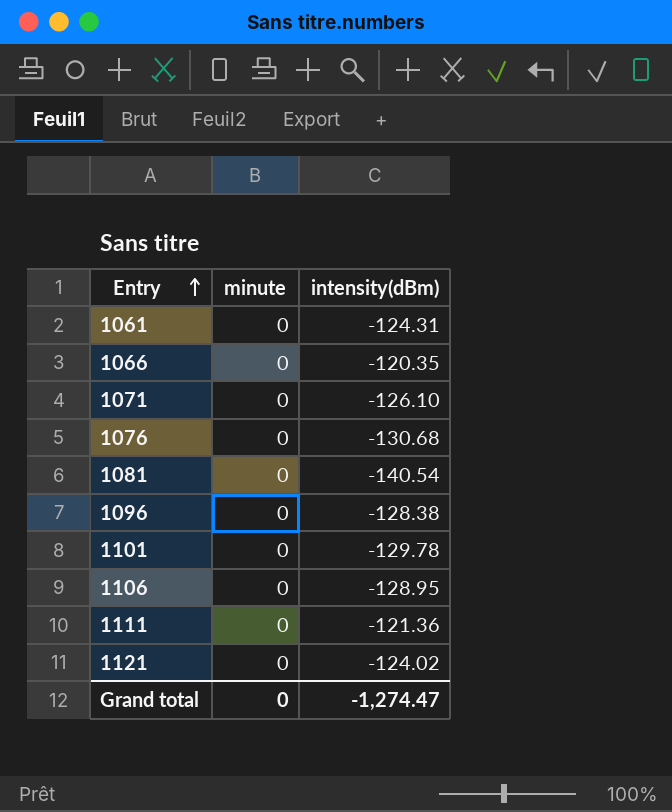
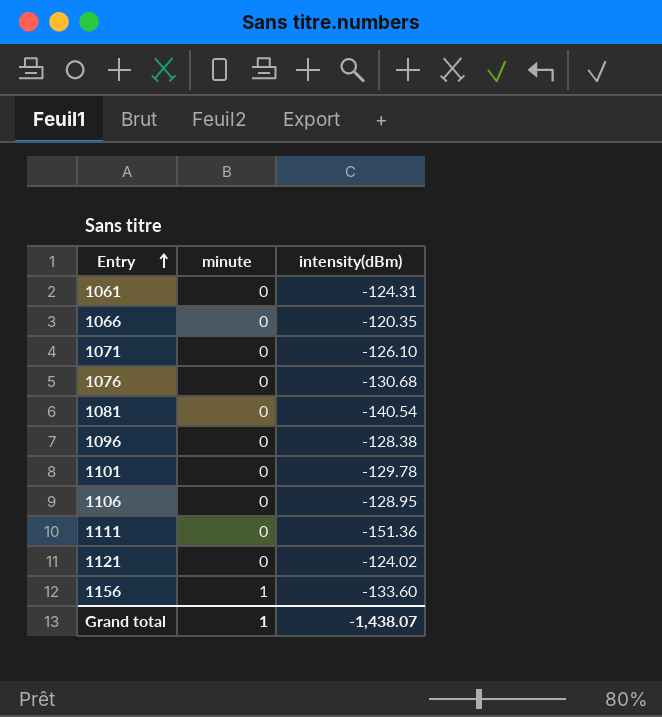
1111 | intensity(dBm): -121.36 -> -151.36
row 1156: none -> 1 | -133.60
Grand total | minute: 0 -> 1
Grand total | intensity(dBm): -1,274.47 -> -1,438.07

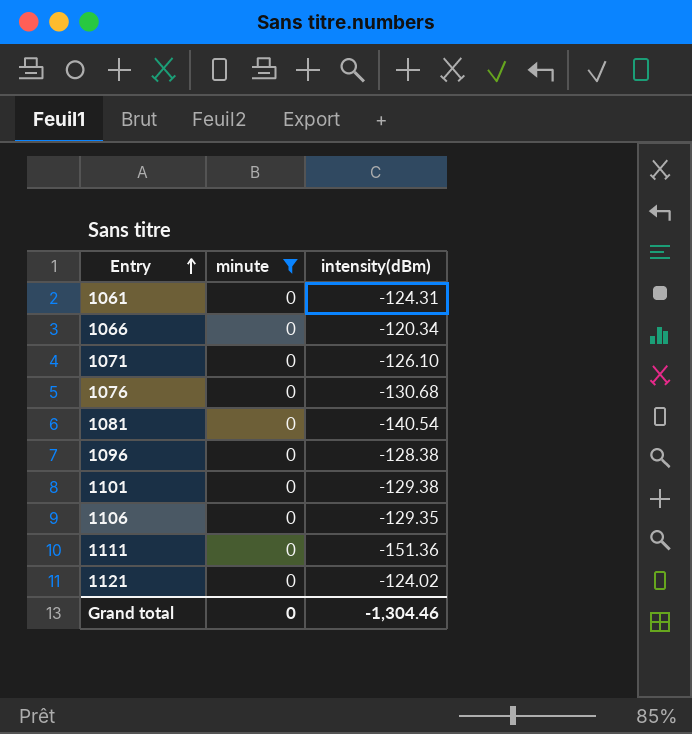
filter: none -> minute = 0
1066 | intensity(dBm): -120.35 -> -120.34
1101 | intensity(dBm): -129.78 -> -129.38
1106 | intensity(dBm): -128.95 -> -129.35
Grand total | minute: 1 -> 0
Grand total | intensity(dBm): -1,438.07 -> -1,304.46

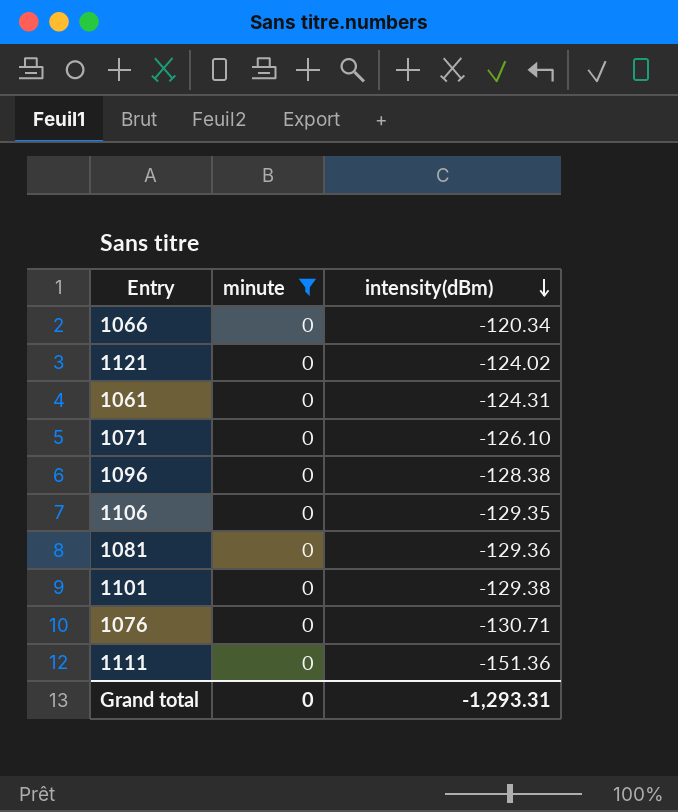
row order: Entry ascending -> intensity(dBm) descending
1081 | intensity(dBm): -140.54 -> -129.36
1076 | intensity(dBm): -130.68 -> -130.71
Grand total | intensity(dBm): -1,304.46 -> -1,293.31

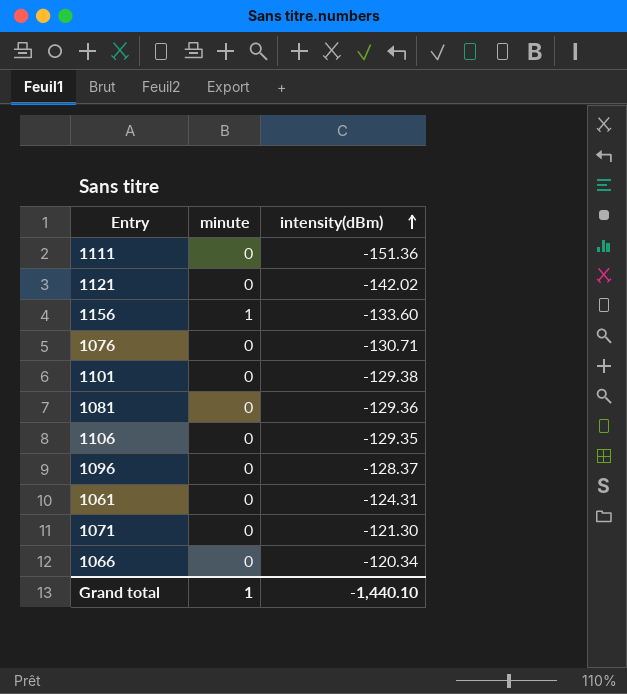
filter: minute = 0 -> none
row order: intensity(dBm) descending -> intensity(dBm) ascending
1121 | intensity(dBm): -124.02 -> -142.02
1096 | intensity(dBm): -128.38 -> -128.37
1071 | intensity(dBm): -126.10 -> -121.30
Grand total | minute: 0 -> 1
Grand total | intensity(dBm): -1,293.31 -> -1,440.10

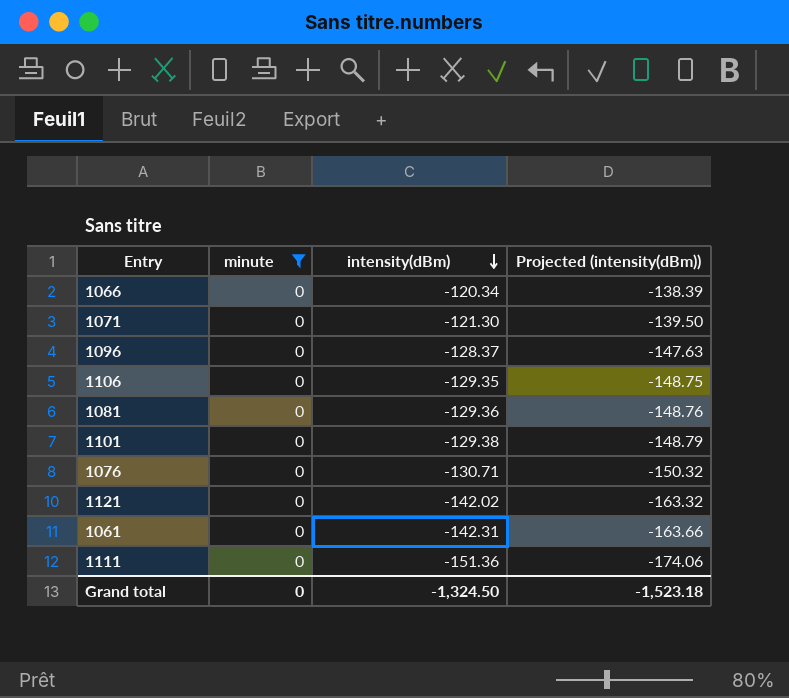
filter: none -> minute = 0
row order: intensity(dBm) ascending -> intensity(dBm) descending
column Projected (intensity(dBm)) | formula: none -> [intensity(dBm)] * 1.15
1061 | intensity(dBm): -124.31 -> -142.31
Grand total | minute: 1 -> 0
Grand total | intensity(dBm): -1,440.10 -> -1,324.50

